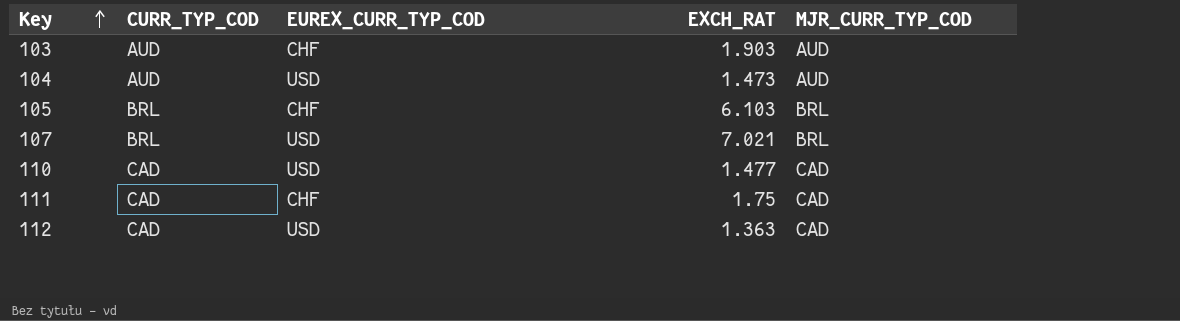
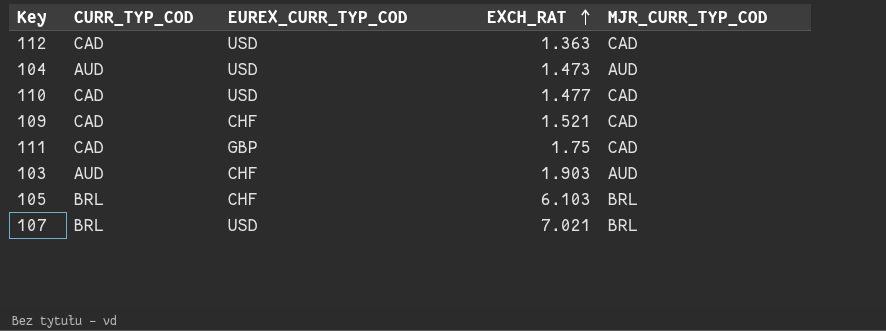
row order: Key ascending -> EXCH_RAT ascending
row 109: none -> CAD | CHF | 1.521 | CAD
111 | EUREX_CURR_TYP_COD: CHF -> GBP

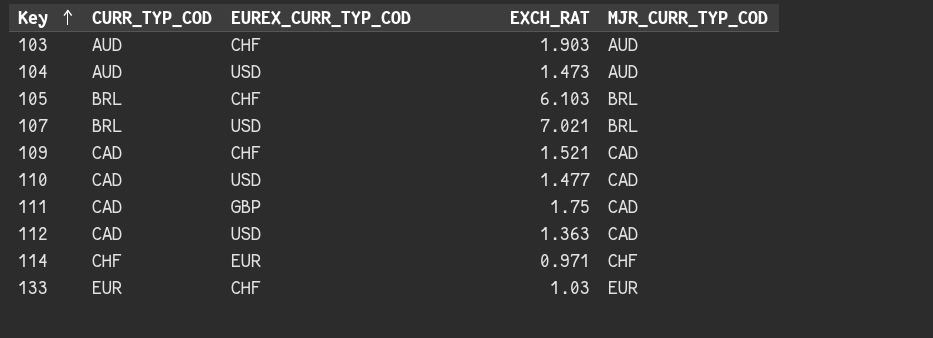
row order: EXCH_RAT ascending -> Key ascending
row 114: none -> CHF | EUR | 0.971 | CHF
row 133: none -> EUR | CHF | 1.03 | EUR

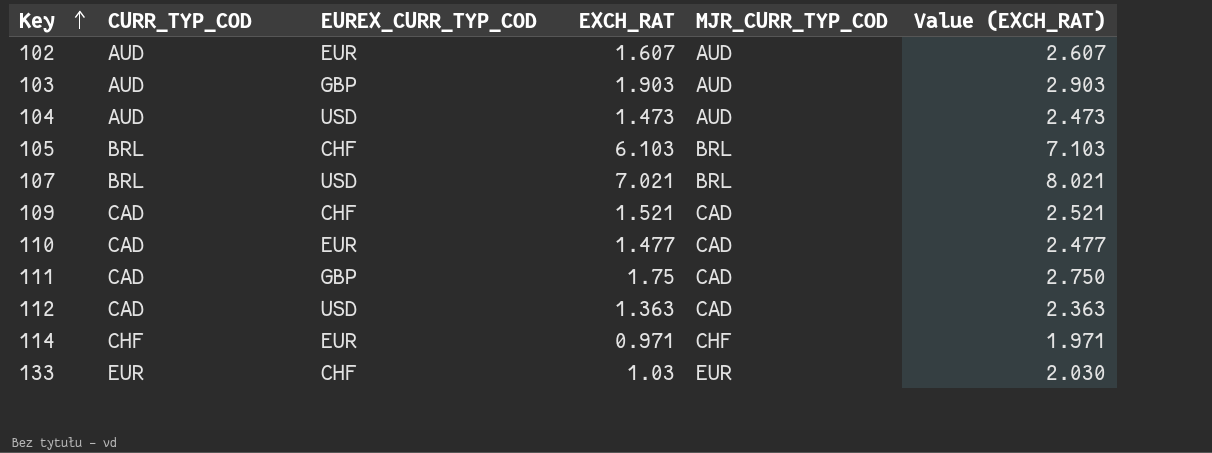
column Value (EXCH_RAT) | formula: none -> [EXCH_RAT] + 1
row 102: none -> AUD | EUR | 1.607 | AUD | 2.607
103 | EUREX_CURR_TYP_COD: CHF -> GBP
110 | EUREX_CURR_TYP_COD: USD -> EUR

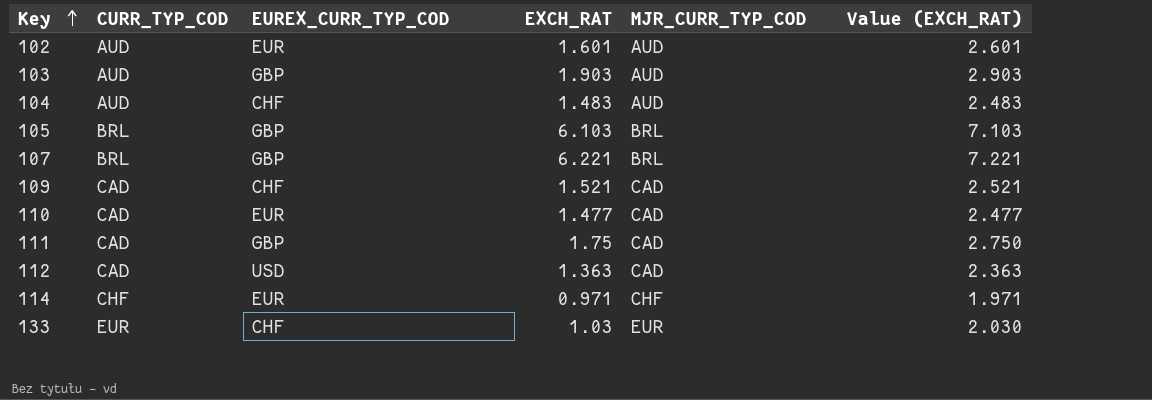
102 | EXCH_RAT: 1.607 -> 1.601
102 | Value (EXCH_RAT): 2.607 -> 2.601
104 | EUREX_CURR_TYP_COD: USD -> CHF
104 | EXCH_RAT: 1.473 -> 1.483
104 | Value (EXCH_RAT): 2.473 -> 2.483
105 | EUREX_CURR_TYP_COD: CHF -> GBP
107 | EUREX_CURR_TYP_COD: USD -> GBP
107 | EXCH_RAT: 7.021 -> 6.221
107 | Value (EXCH_RAT): 8.021 -> 7.221

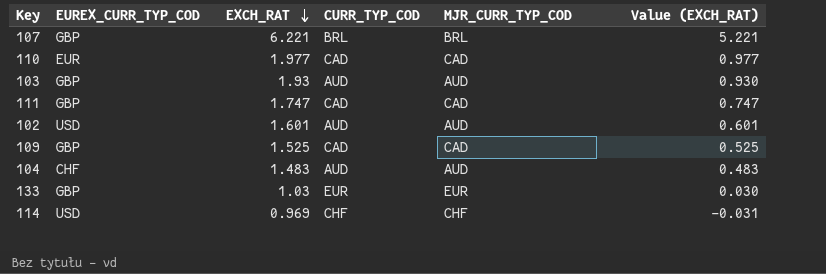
row order: Key ascending -> EXCH_RAT descending
column CURR_TYP_COD | position: 2 -> 4
column Value (EXCH_RAT) | formula: [EXCH_RAT] + 1 -> [EXCH_RAT] - 1
row 105: BRL | GBP | 6.103 | BRL | 7.103 -> none
row 112: CAD | USD | 1.363 | CAD | 2.363 -> none
110 | EXCH_RAT: 1.477 -> 1.977
103 | EXCH_RAT: 1.903 -> 1.93
111 | EXCH_RAT: 1.75 -> 1.747
102 | EUREX_CURR_TYP_COD: EUR -> USD
109 | EUREX_CURR_TYP_COD: CHF -> GBP
109 | EXCH_RAT: 1.521 -> 1.525
133 | EUREX_CURR_TYP_COD: CHF -> GBP
114 | EUREX_CURR_TYP_COD: EUR -> USD
114 | EXCH_RAT: 0.971 -> 0.969

